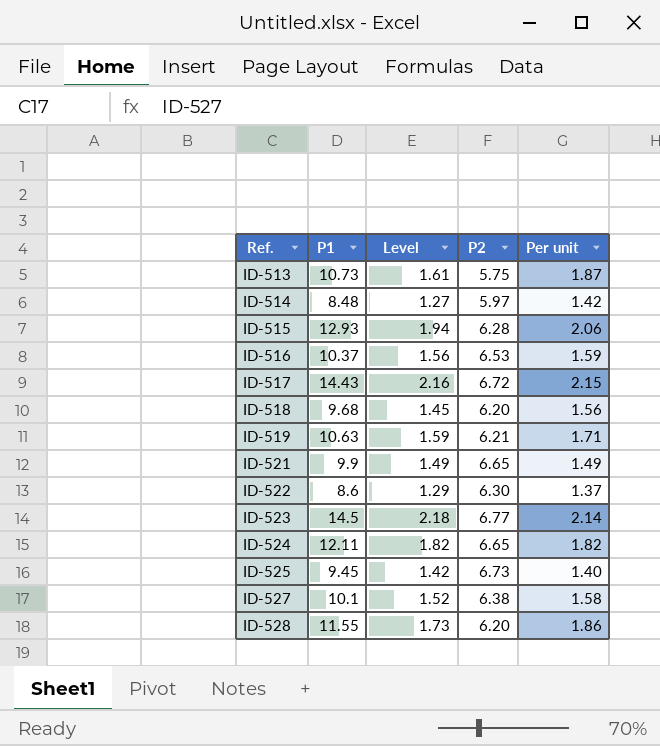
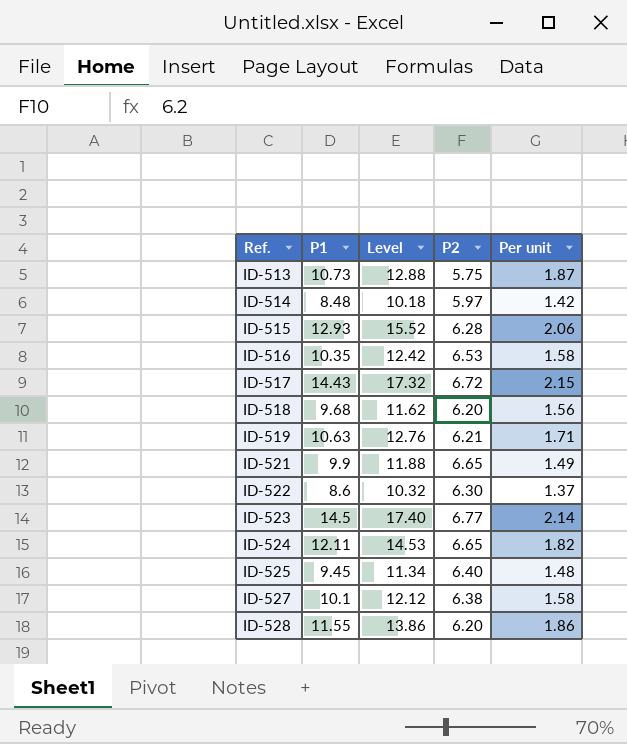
column Level | formula: [P1] * 0.15 -> [P1] * 1.2
ID-516 | P1: 10.37 -> 10.35
ID-516 | Per unit: 1.59 -> 1.58
ID-525 | P2: 6.73 -> 6.40
ID-525 | Per unit: 1.40 -> 1.48

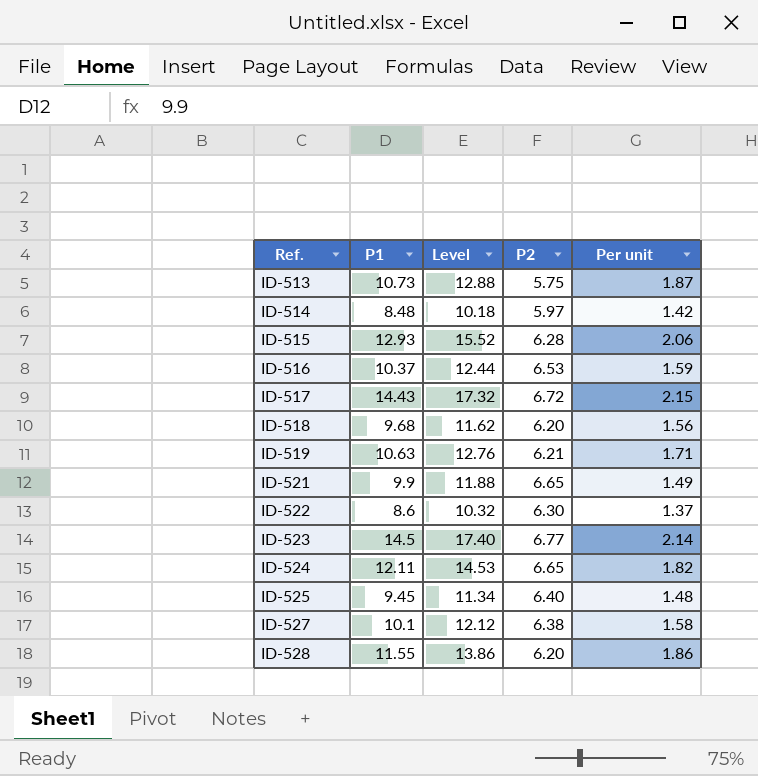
ID-516 | P1: 10.35 -> 10.37
ID-516 | Level: 12.42 -> 12.44
ID-516 | Per unit: 1.58 -> 1.59

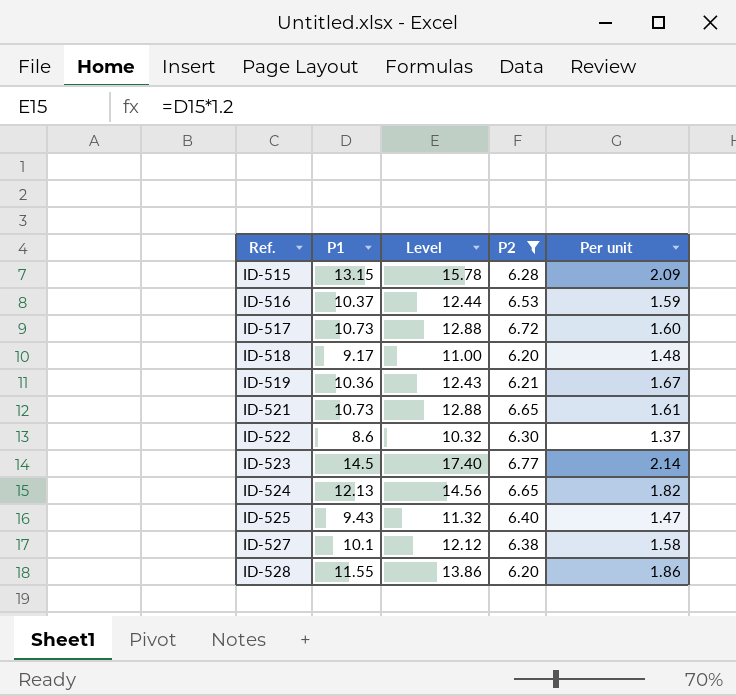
filter: none -> P2 >= 6.20
ID-515 | P1: 12.93 -> 13.15
ID-515 | Level: 15.52 -> 15.78
ID-515 | Per unit: 2.06 -> 2.09
ID-517 | P1: 14.43 -> 10.73
ID-517 | Level: 17.32 -> 12.88
ID-517 | Per unit: 2.15 -> 1.60
ID-518 | P1: 9.68 -> 9.17
ID-518 | Level: 11.62 -> 11.00
ID-518 | Per unit: 1.56 -> 1.48
ID-519 | P1: 10.63 -> 10.36
ID-519 | Level: 12.76 -> 12.43
ID-519 | Per unit: 1.71 -> 1.67
ID-521 | P1: 9.9 -> 10.73
ID-521 | Level: 11.88 -> 12.88
ID-521 | Per unit: 1.49 -> 1.61
ID-524 | P1: 12.11 -> 12.13
ID-524 | Level: 14.53 -> 14.56
ID-525 | P1: 9.45 -> 9.43
ID-525 | Level: 11.34 -> 11.32
ID-525 | Per unit: 1.48 -> 1.47

